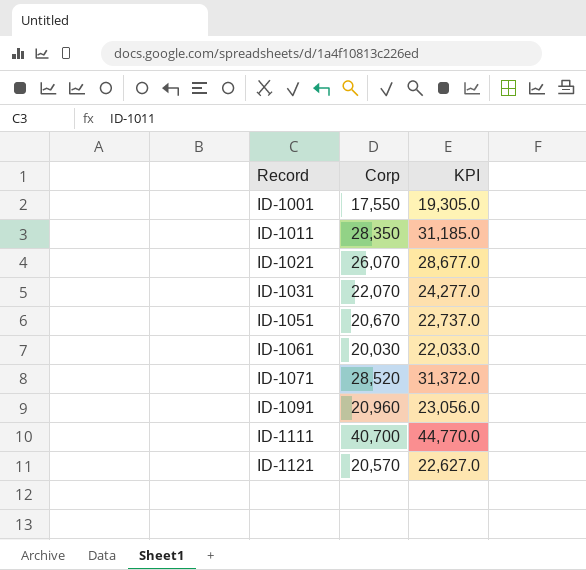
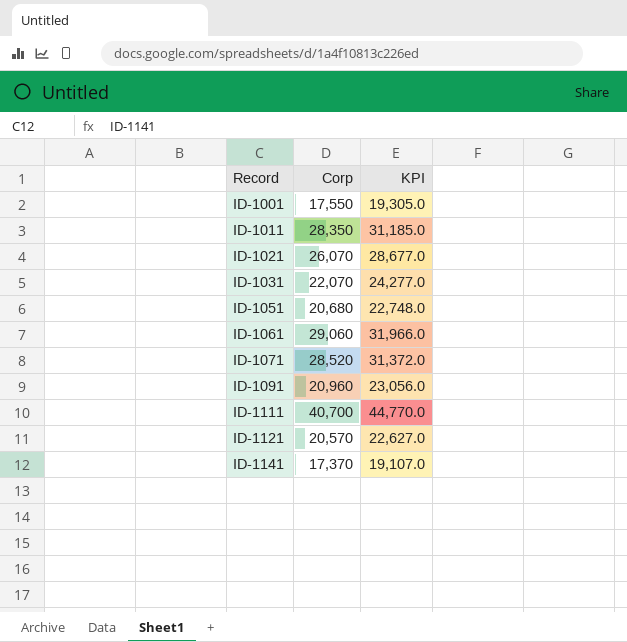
ID-1051 | Corp: 20,670 -> 20,680
ID-1051 | KPI: 22,737.0 -> 22,748.0
ID-1061 | Corp: 20,030 -> 29,060
ID-1061 | KPI: 22,033.0 -> 31,966.0
row ID-1141: none -> 17,370 | 19,107.0

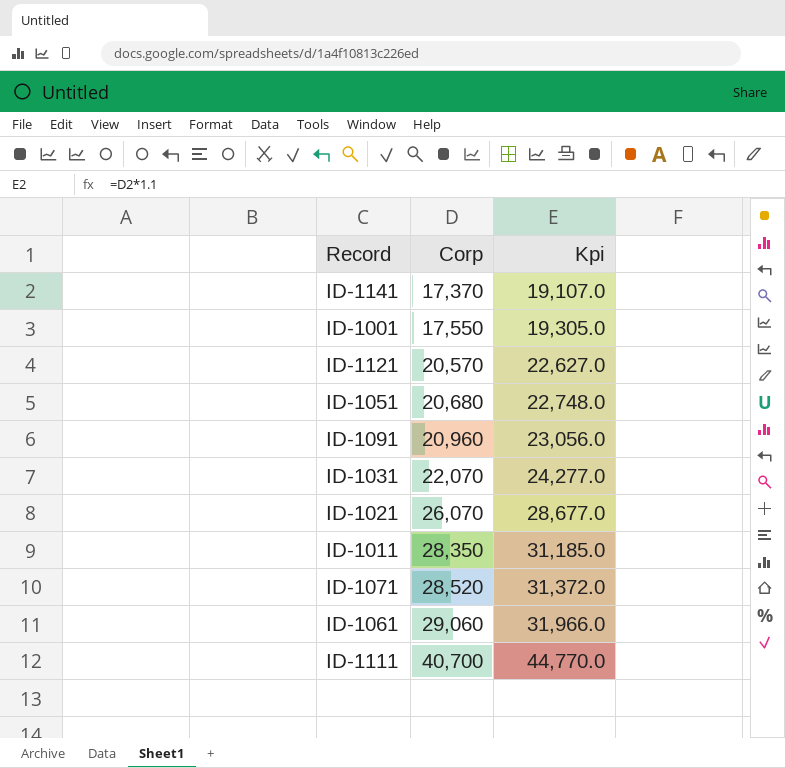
row order: Record ascending -> Corp ascending
column name: KPI -> Kpi

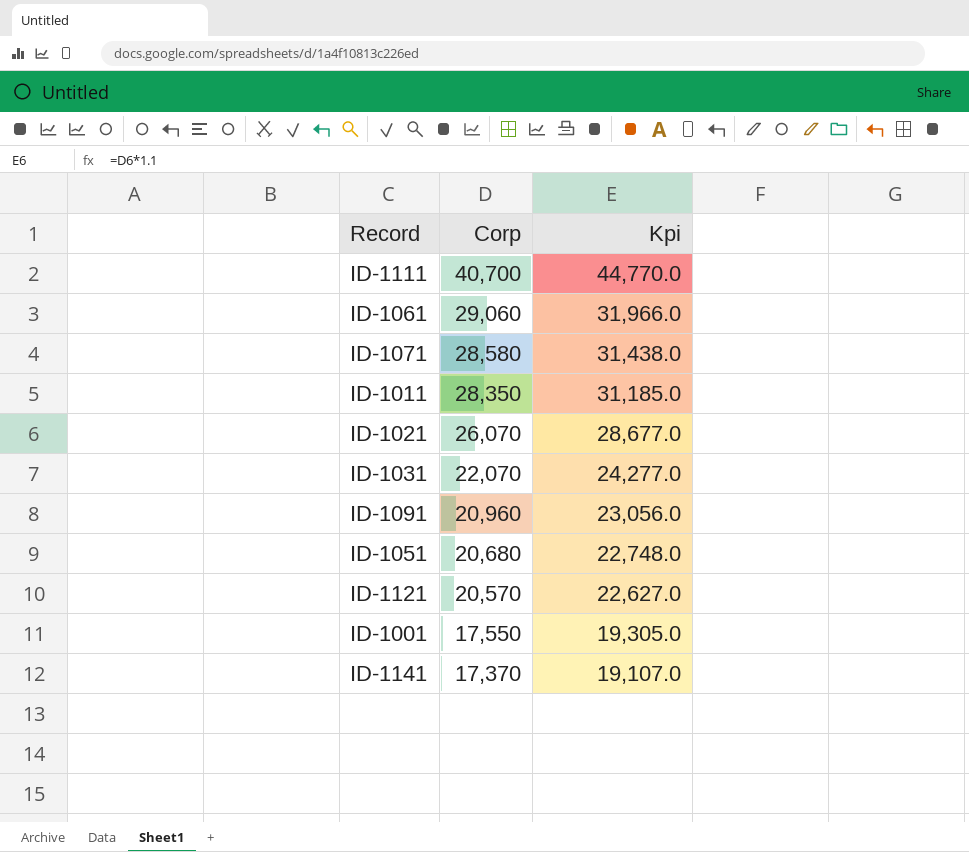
row order: Corp ascending -> Corp descending
ID-1071 | Corp: 28,520 -> 28,580
ID-1071 | Kpi: 31,372.0 -> 31,438.0

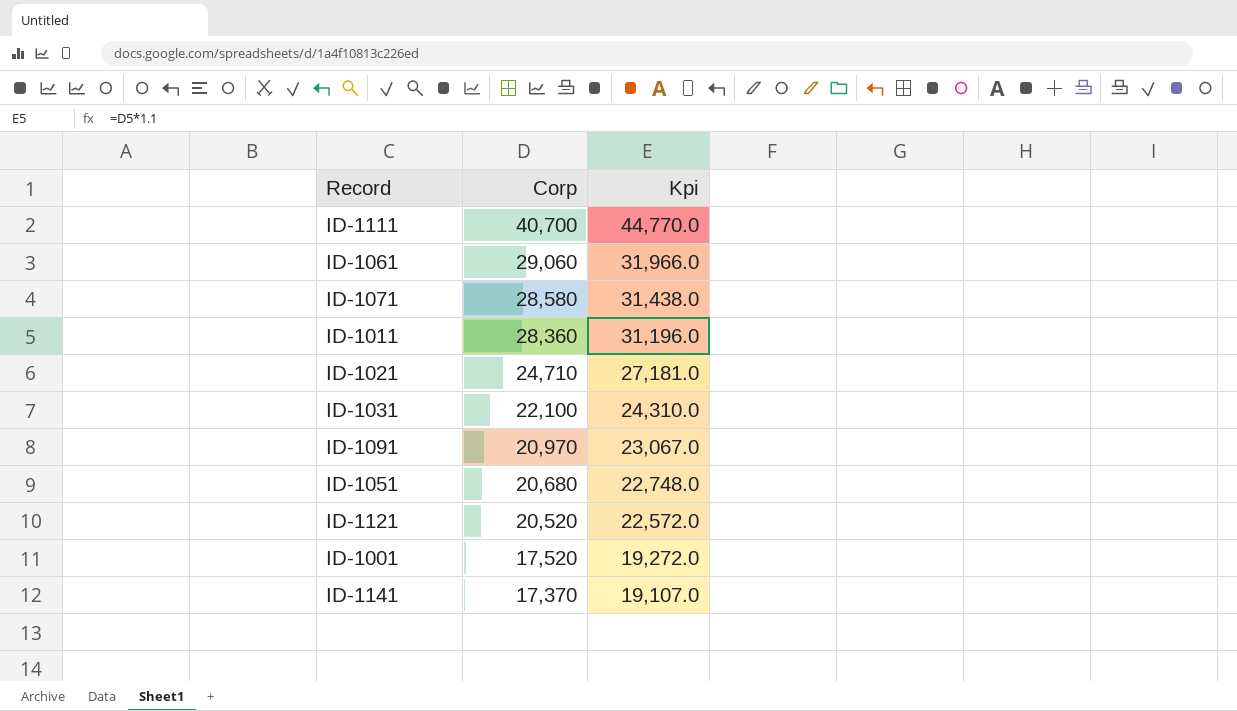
ID-1011 | Corp: 28,350 -> 28,360
ID-1011 | Kpi: 31,185.0 -> 31,196.0
ID-1021 | Corp: 26,070 -> 24,710
ID-1021 | Kpi: 28,677.0 -> 27,181.0
ID-1031 | Corp: 22,070 -> 22,100
ID-1031 | Kpi: 24,277.0 -> 24,310.0
ID-1091 | Corp: 20,960 -> 20,970
ID-1091 | Kpi: 23,056.0 -> 23,067.0
ID-1121 | Corp: 20,570 -> 20,520
ID-1121 | Kpi: 22,627.0 -> 22,572.0
ID-1001 | Corp: 17,550 -> 17,520
ID-1001 | Kpi: 19,305.0 -> 19,272.0

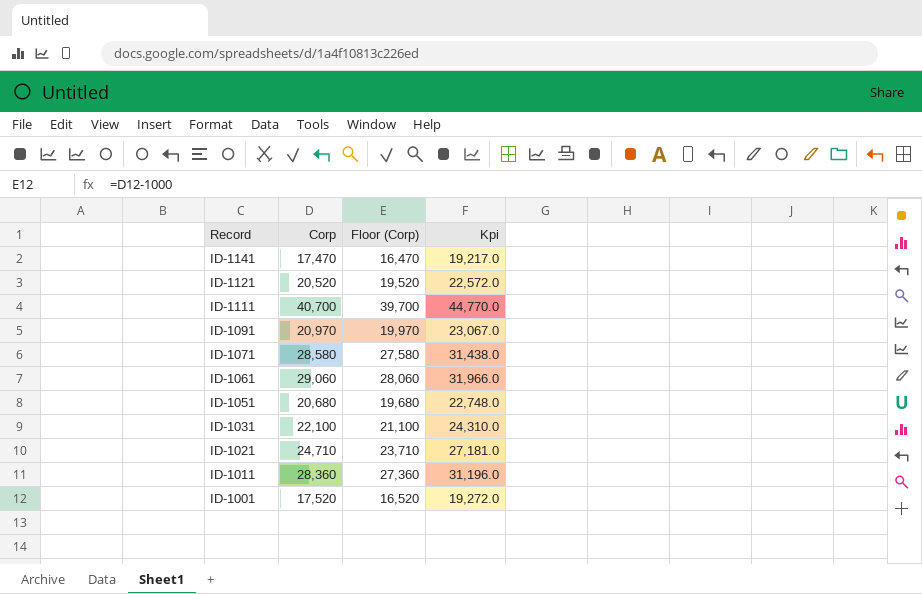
row order: Corp descending -> Record descending
column Floor (Corp) | formula: none -> [Corp] - 1000
ID-1141 | Corp: 17,370 -> 17,470
ID-1141 | Kpi: 19,107.0 -> 19,217.0

